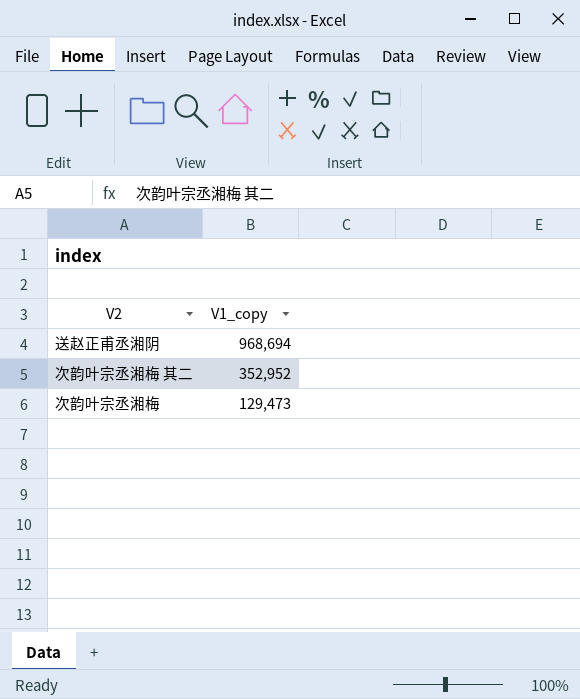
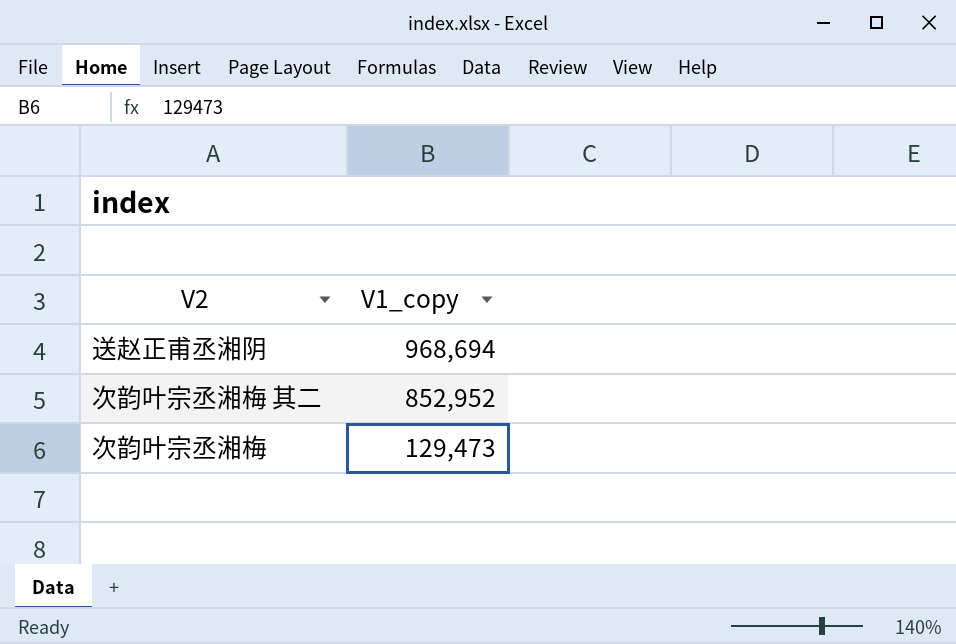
次韵叶宗丞湘梅 其二 | V1_copy: 352,952 -> 852,952

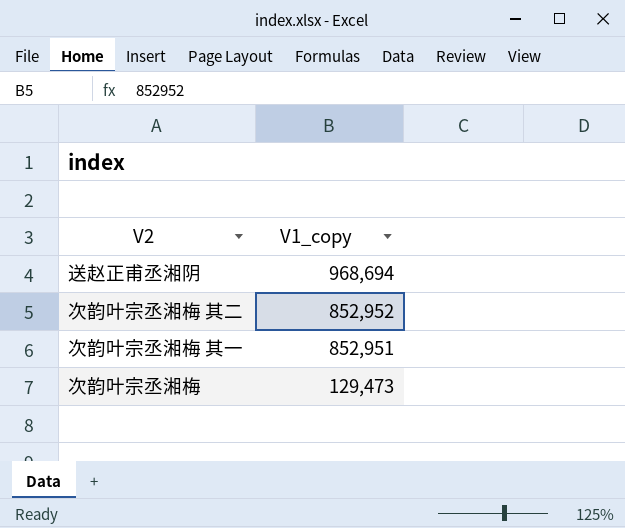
row 次韵叶宗丞湘梅 其一: none -> 852,951

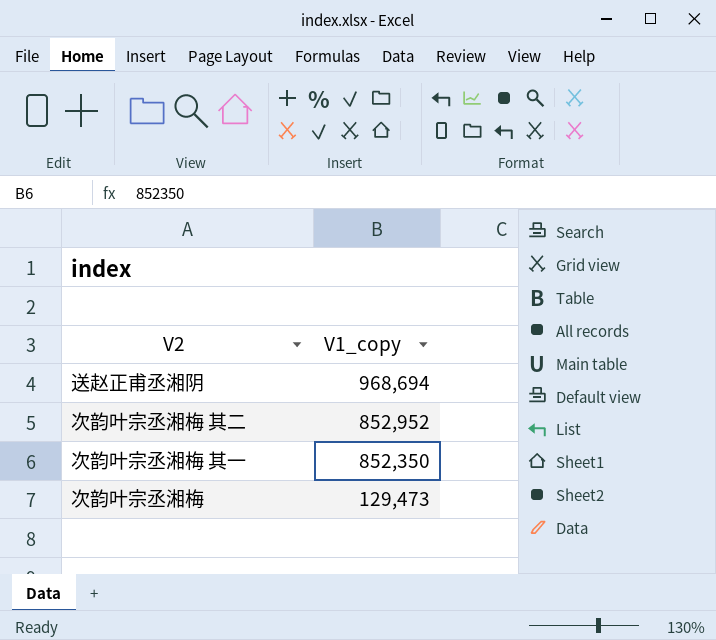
次韵叶宗丞湘梅 其一 | V1_copy: 852,951 -> 852,350

